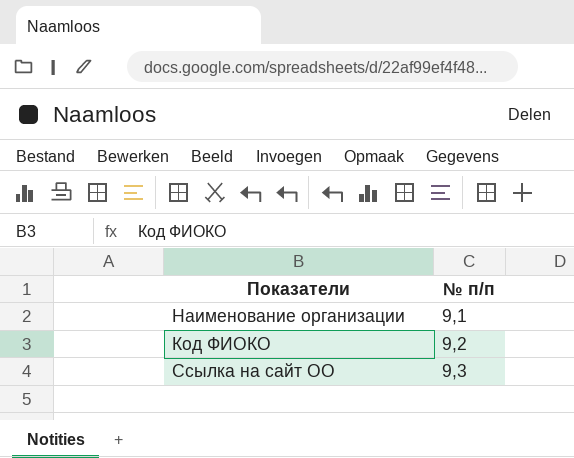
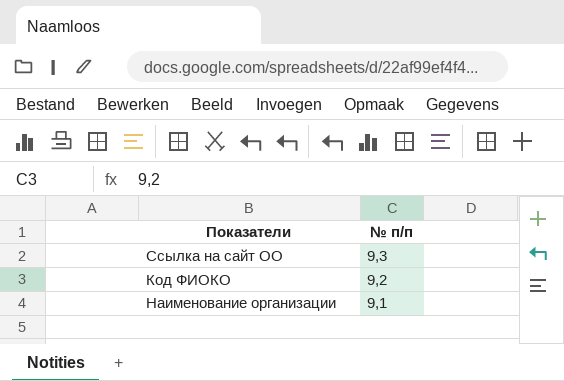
row order: № п/п ascending -> № п/п descending

